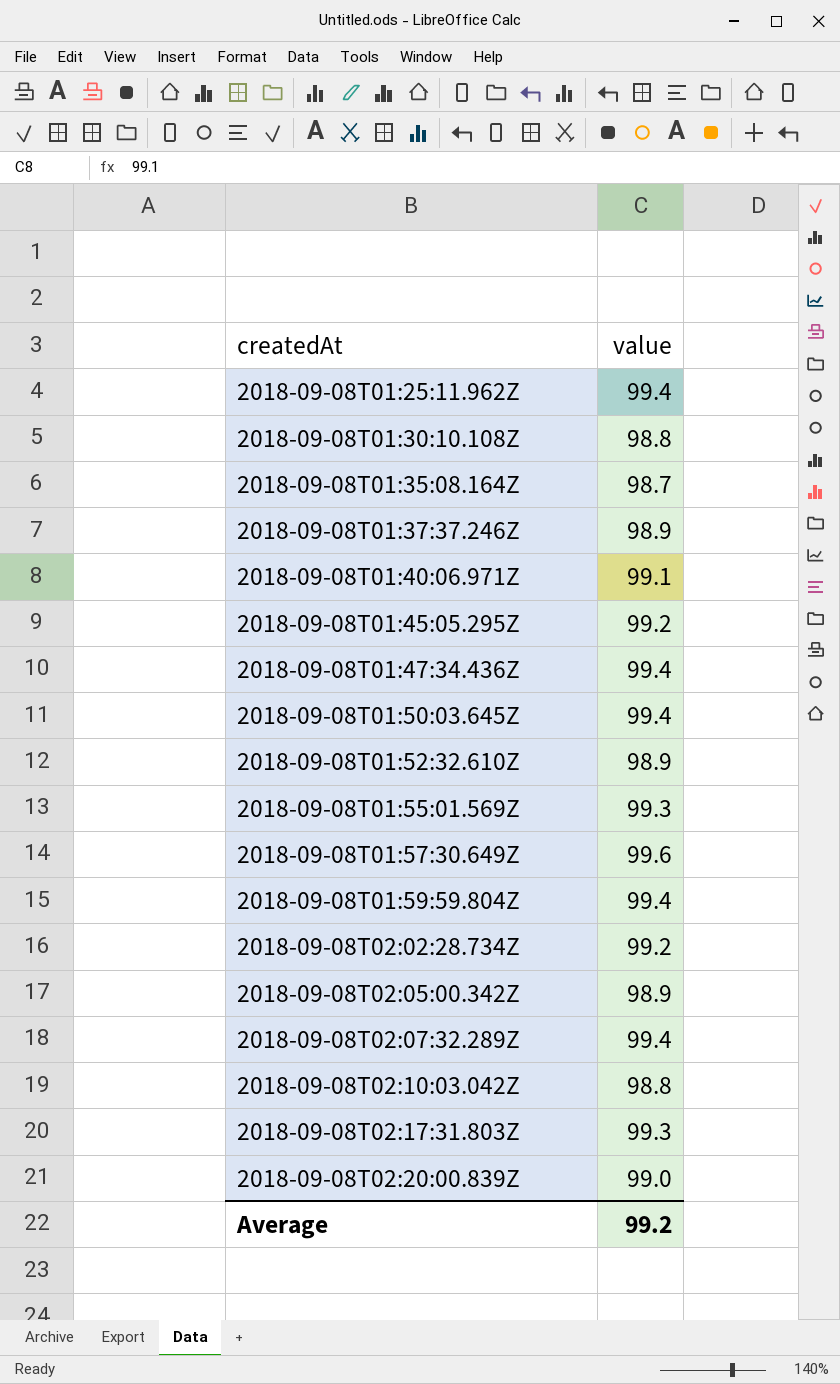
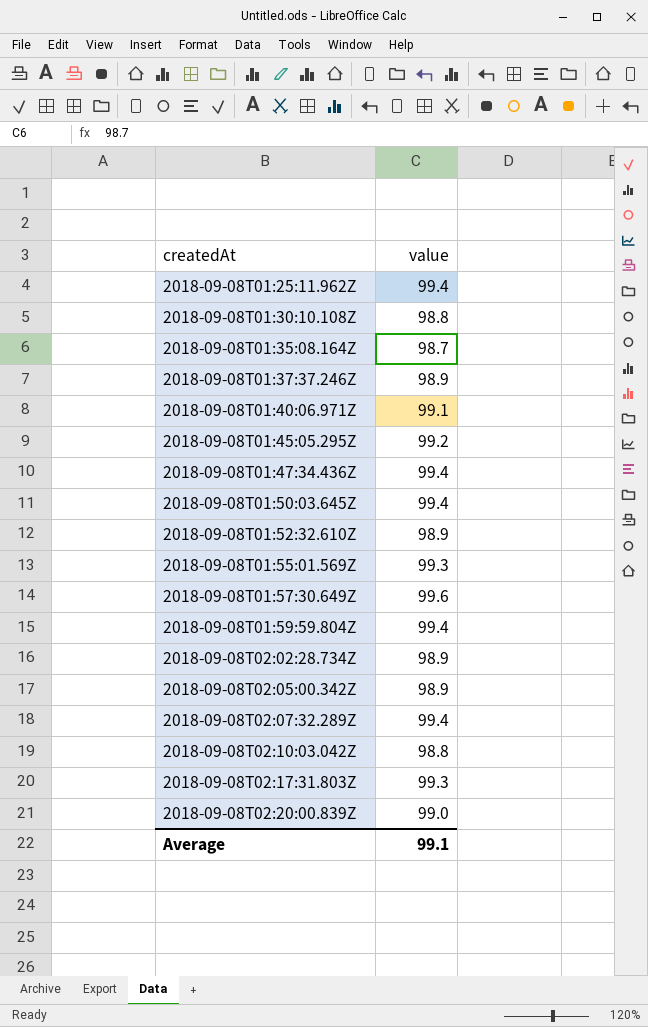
2018-09-08T02:02:28.734Z | value: 99.2 -> 98.9
Average | value: 99.2 -> 99.1

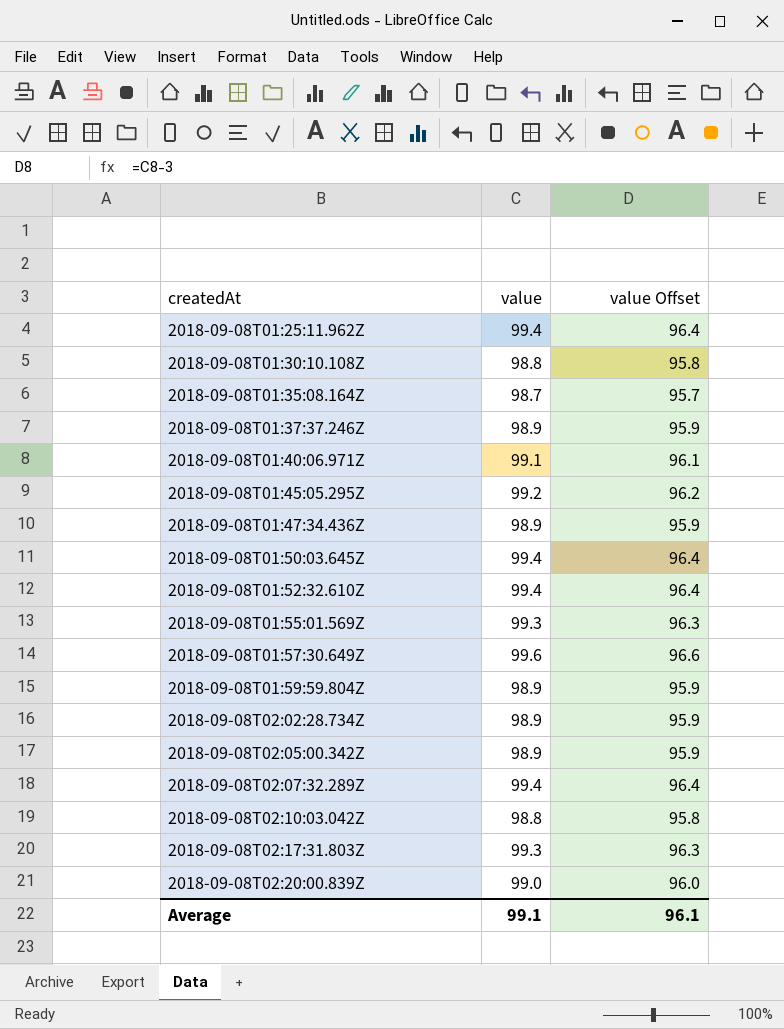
column value Offset | formula: none -> [value] - 3
2018-09-08T01:47:34.436Z | value: 99.4 -> 98.9
2018-09-08T01:52:32.610Z | value: 98.9 -> 99.4
2018-09-08T01:59:59.804Z | value: 99.4 -> 98.9

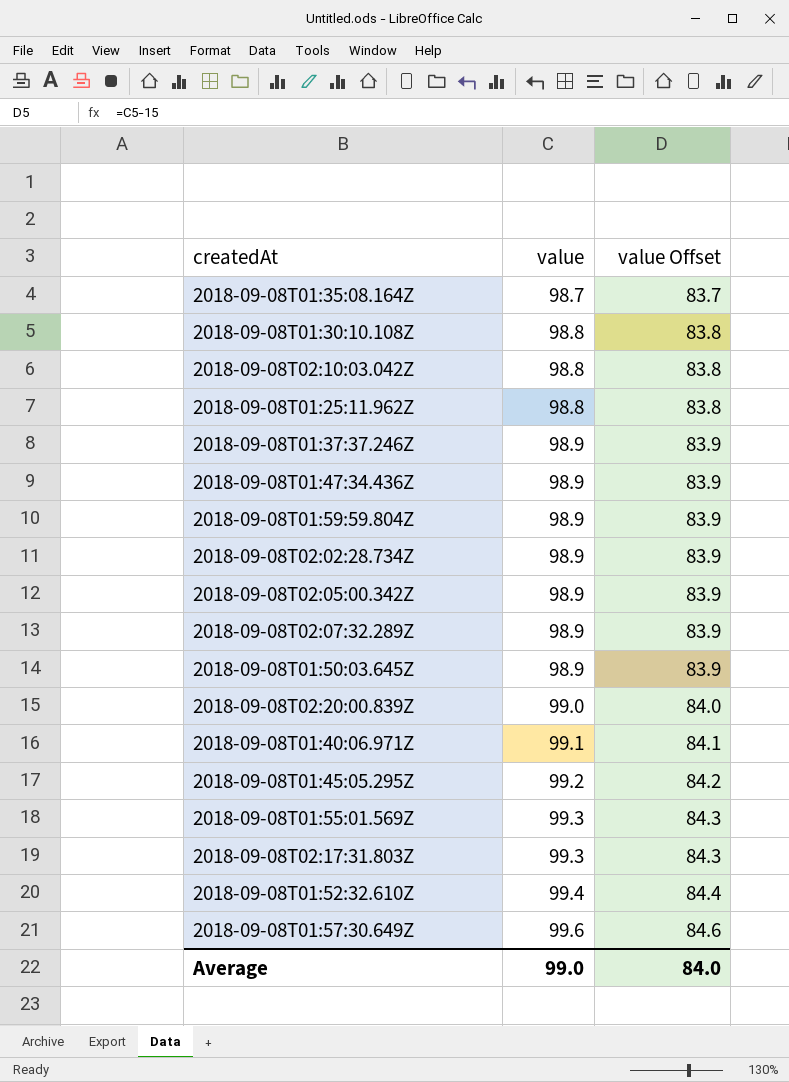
row order: createdAt ascending -> value ascending
column value Offset | formula: [value] - 3 -> [value] - 15
2018-09-08T01:25:11.962Z | value: 99.4 -> 98.8
2018-09-08T02:07:32.289Z | value: 99.4 -> 98.9
2018-09-08T01:50:03.645Z | value: 99.4 -> 98.9
Average | value: 99.1 -> 99.0
Average | value Offset: 96.1 -> 84.0

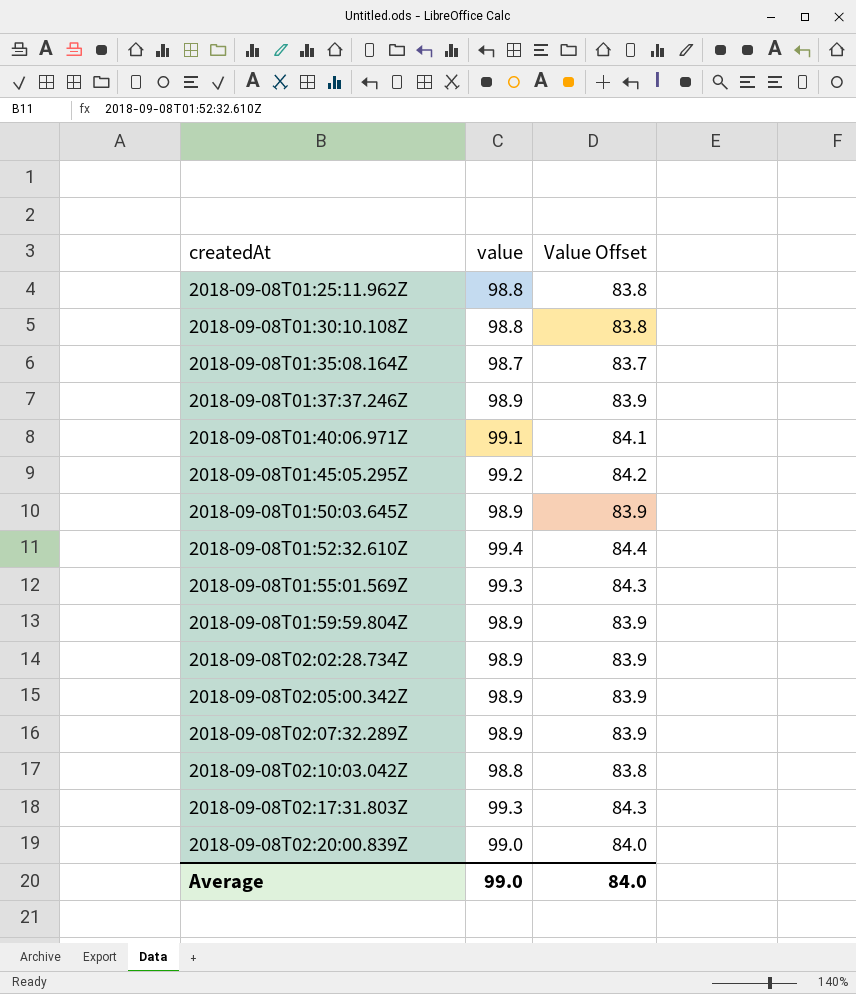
row order: value ascending -> createdAt ascending
column name: value Offset -> Value Offset
row 2018-09-08T01:47:34.436Z: 98.9 | 83.9 -> none
row 2018-09-08T01:57:30.649Z: 99.6 | 84.6 -> none

